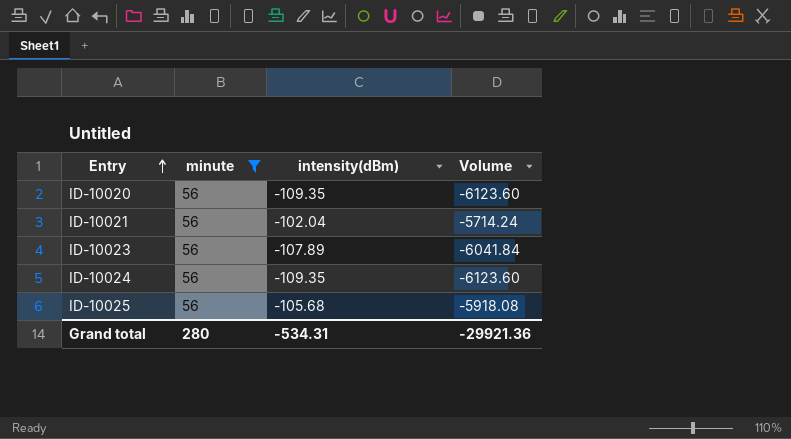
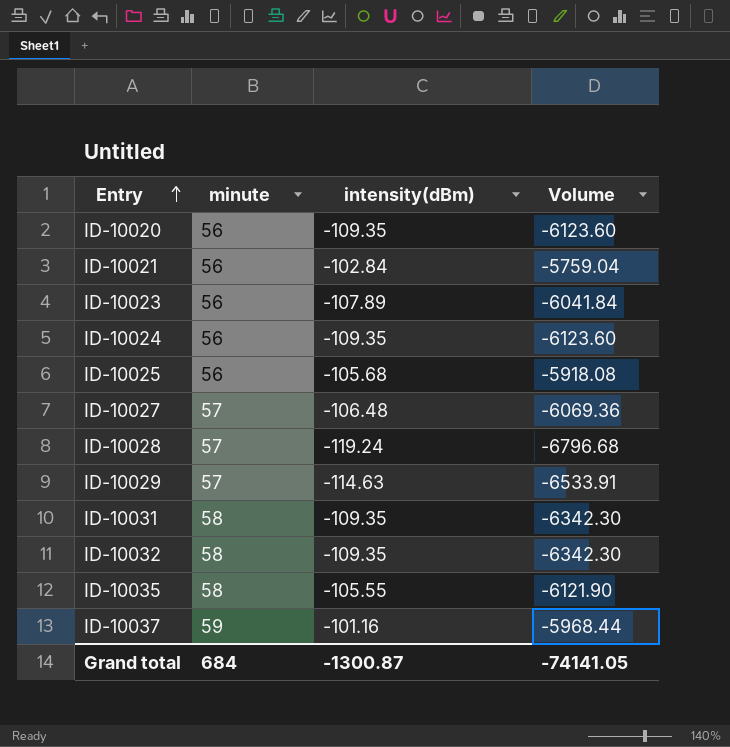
filter: minute = 56 -> none
ID-10021 | intensity(dBm): -102.04 -> -102.84
ID-10021 | Volume: -5714.24 -> -5759.04
Grand total | minute: 280 -> 684
Grand total | intensity(dBm): -534.31 -> -1300.87
Grand total | Volume: -29921.36 -> -74141.05

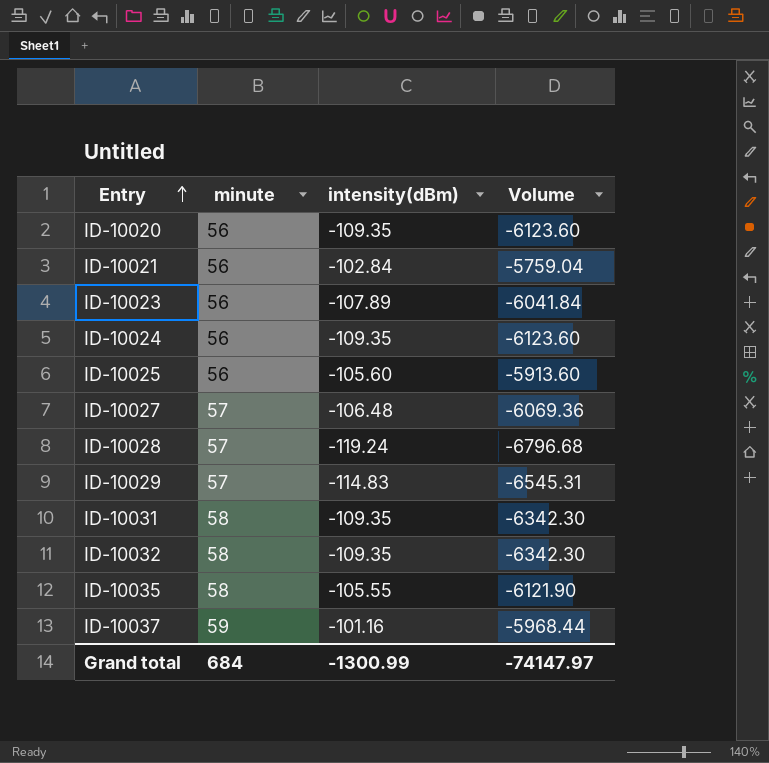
ID-10025 | intensity(dBm): -105.68 -> -105.60
ID-10025 | Volume: -5918.08 -> -5913.60
ID-10029 | intensity(dBm): -114.63 -> -114.83
ID-10029 | Volume: -6533.91 -> -6545.31
Grand total | intensity(dBm): -1300.87 -> -1300.99
Grand total | Volume: -74141.05 -> -74147.97

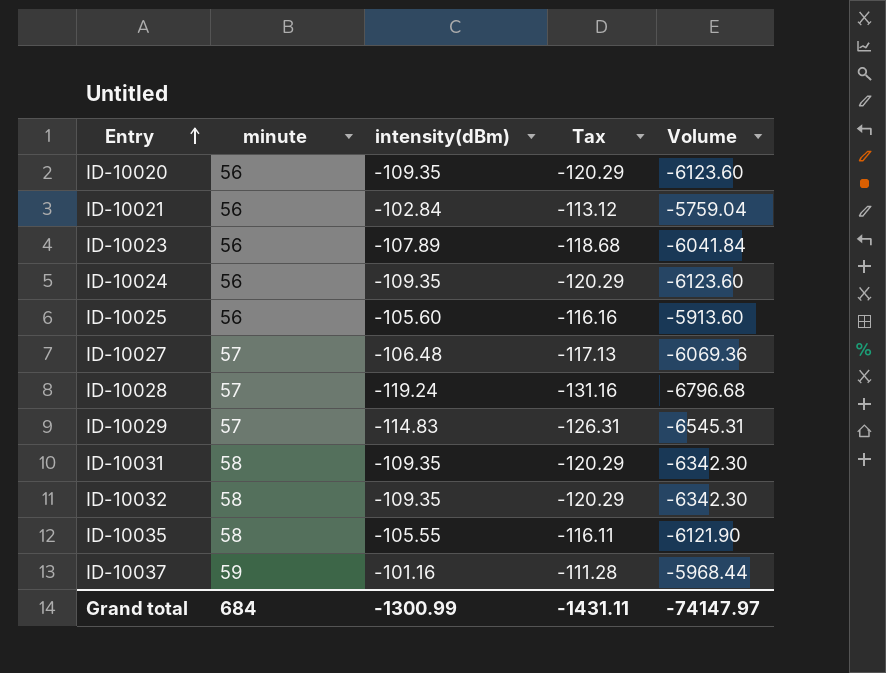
column Tax | formula: none -> [intensity(dBm)] * 1.1

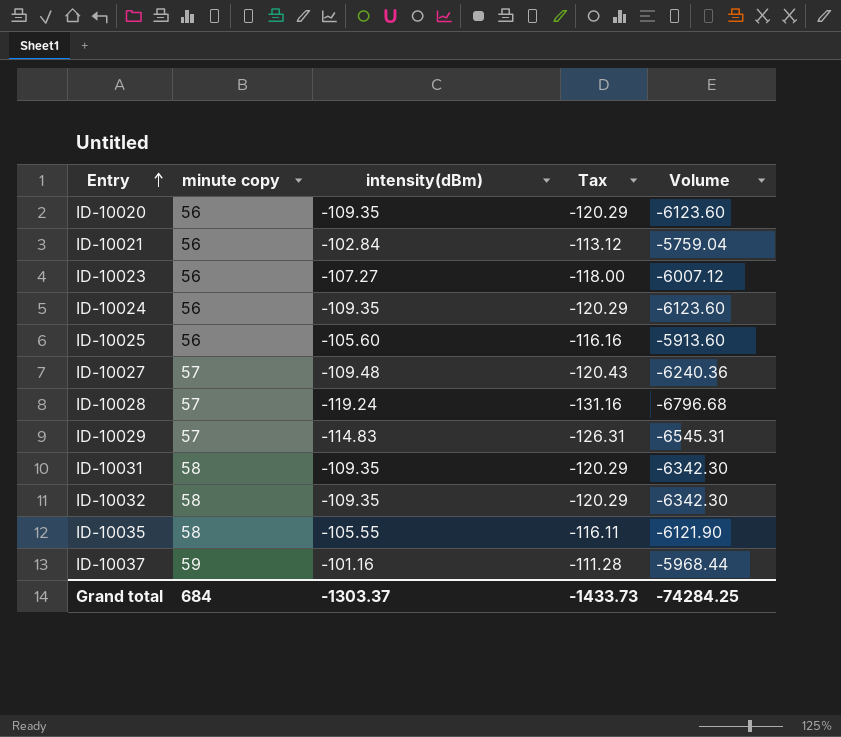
column name: minute -> minute copy
ID-10023 | intensity(dBm): -107.89 -> -107.27
ID-10023 | Tax: -118.68 -> -118.00
ID-10023 | Volume: -6041.84 -> -6007.12
ID-10027 | intensity(dBm): -106.48 -> -109.48
ID-10027 | Tax: -117.13 -> -120.43
ID-10027 | Volume: -6069.36 -> -6240.36
Grand total | intensity(dBm): -1300.99 -> -1303.37
Grand total | Tax: -1431.11 -> -1433.73
Grand total | Volume: -74147.97 -> -74284.25

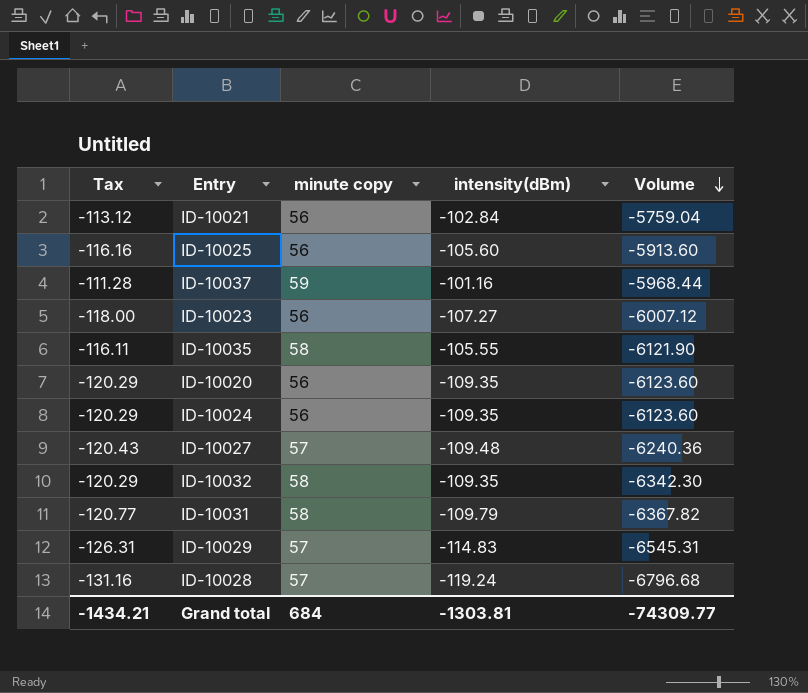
row order: Entry ascending -> Volume descending
column Tax | position: 4 -> 1
ID-10031 | Tax: -120.29 -> -120.77
ID-10031 | intensity(dBm): -109.35 -> -109.79
ID-10031 | Volume: -6342.30 -> -6367.82
Grand total | Tax: -1433.73 -> -1434.21
Grand total | intensity(dBm): -1303.37 -> -1303.81
Grand total | Volume: -74284.25 -> -74309.77

